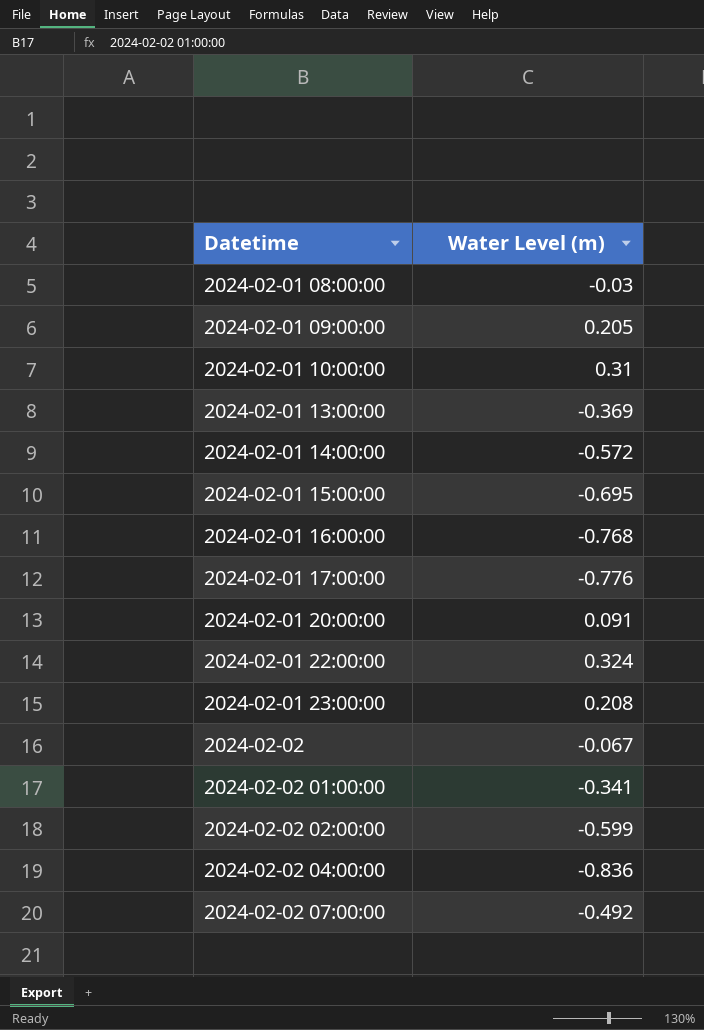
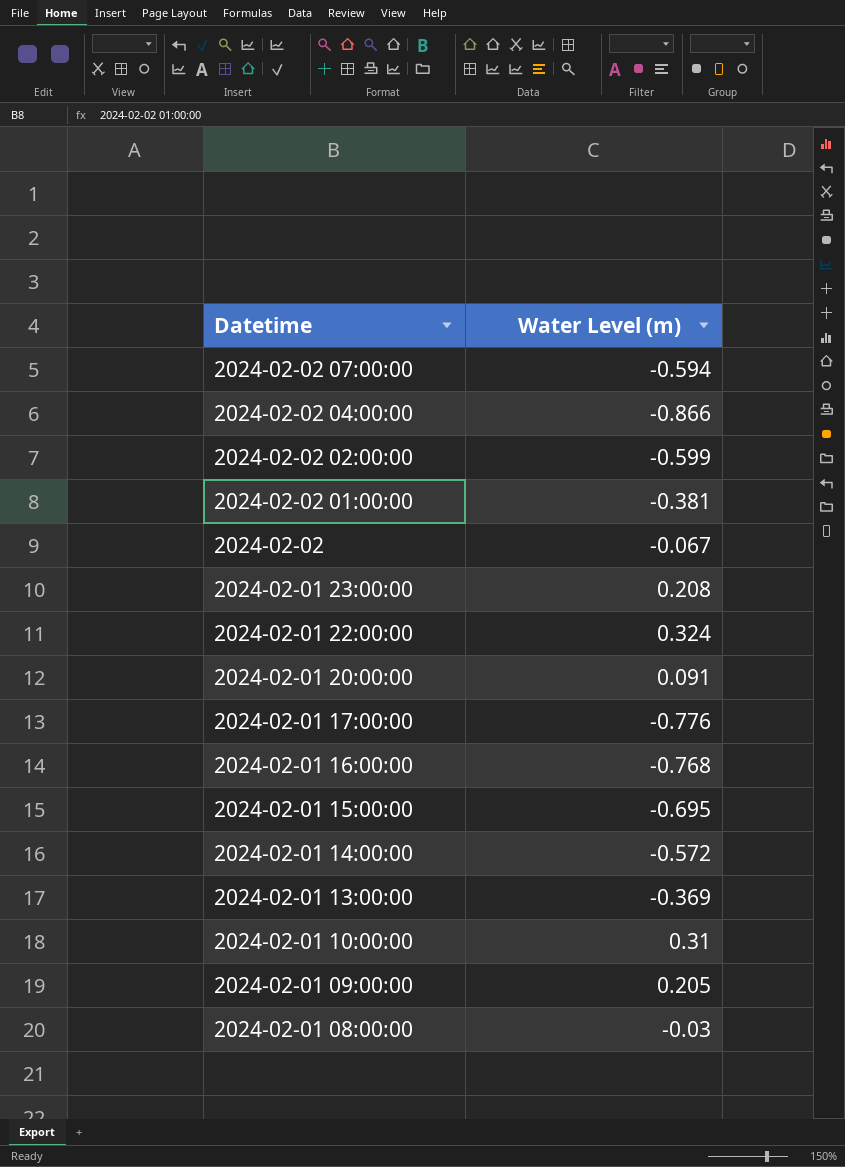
row order: Datetime ascending -> Datetime descending
2024-02-02 07:00:00 | Water Level (m): -0.492 -> -0.594
2024-02-02 04:00:00 | Water Level (m): -0.836 -> -0.866
2024-02-02 01:00:00 | Water Level (m): -0.341 -> -0.381

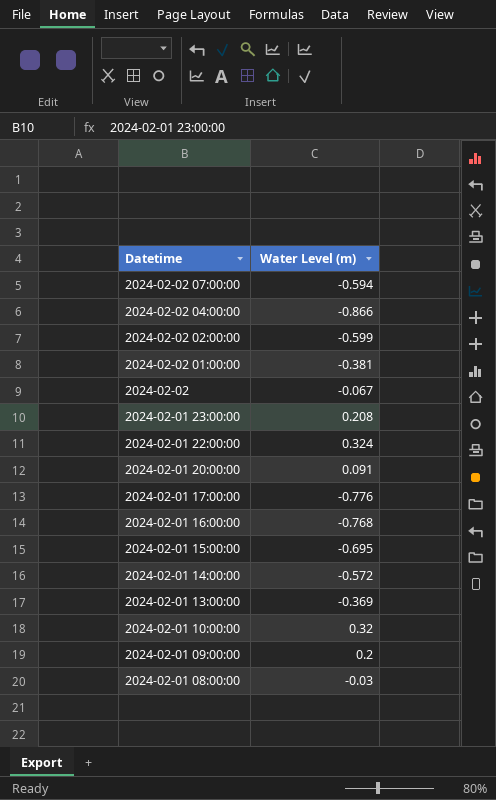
2024-02-01 10:00:00 | Water Level (m): 0.31 -> 0.32
2024-02-01 09:00:00 | Water Level (m): 0.205 -> 0.2

